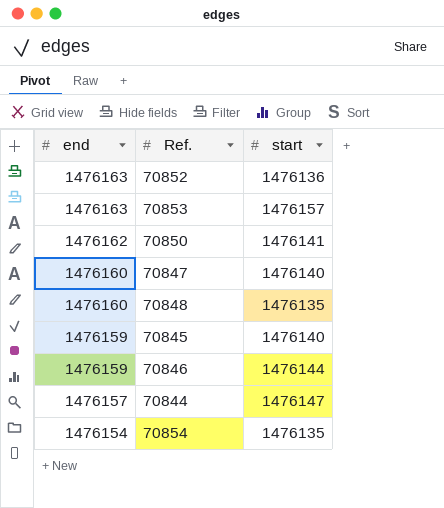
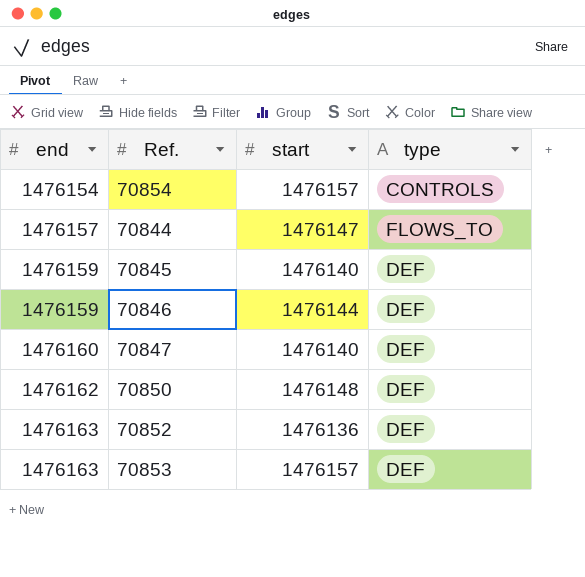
row order: end descending -> end ascending
column type | position: none -> 4
row 70848: 1476160 | 1476135 -> none
70854 | start: 1476135 -> 1476157
70850 | start: 1476141 -> 1476148

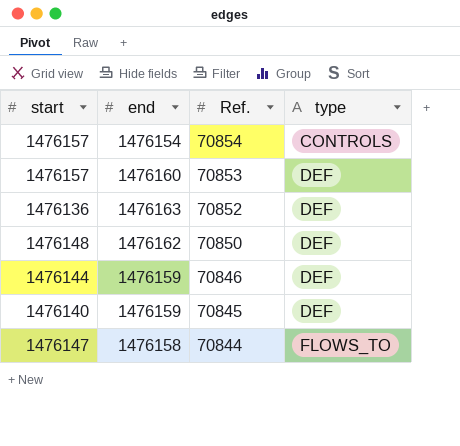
row order: end ascending -> Ref. descending
column start | position: 3 -> 1
row 70847: 1476160 | 1476140 | DEF -> none
70853 | end: 1476163 -> 1476160
70844 | end: 1476157 -> 1476158

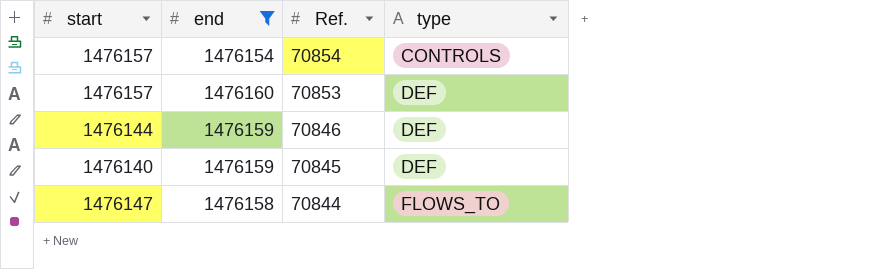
filter: none -> end <= 1476160

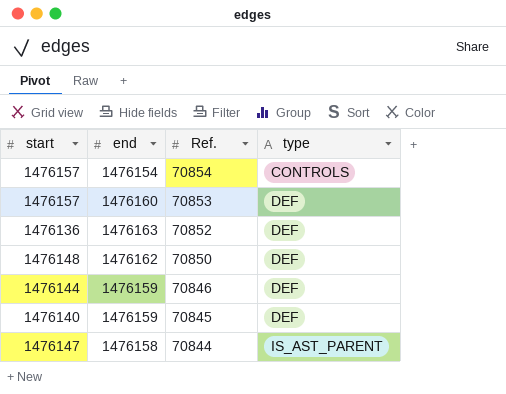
filter: end <= 1476160 -> none
70844 | type: FLOWS_TO -> IS_AST_PARENT

